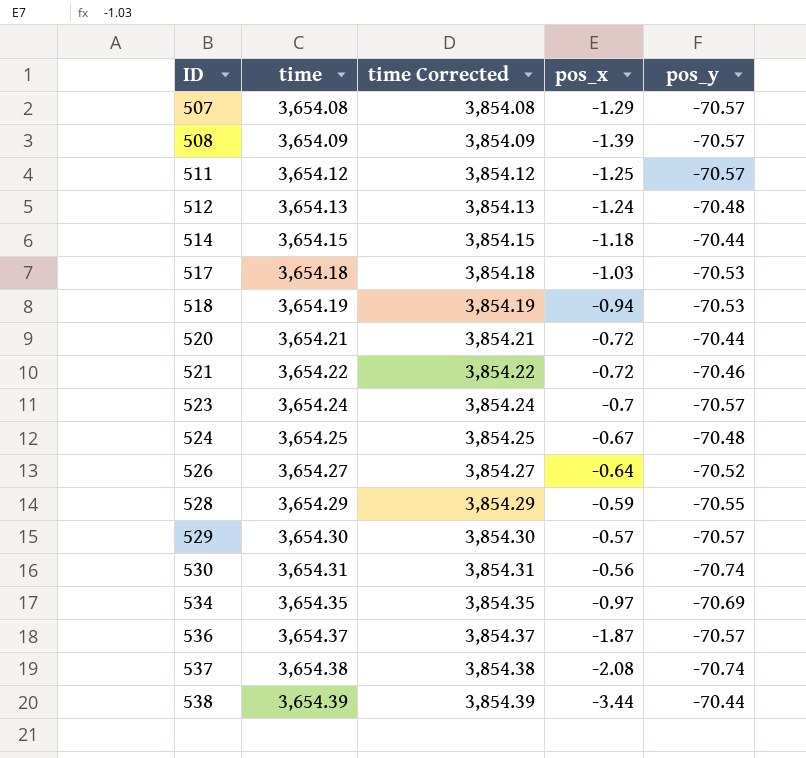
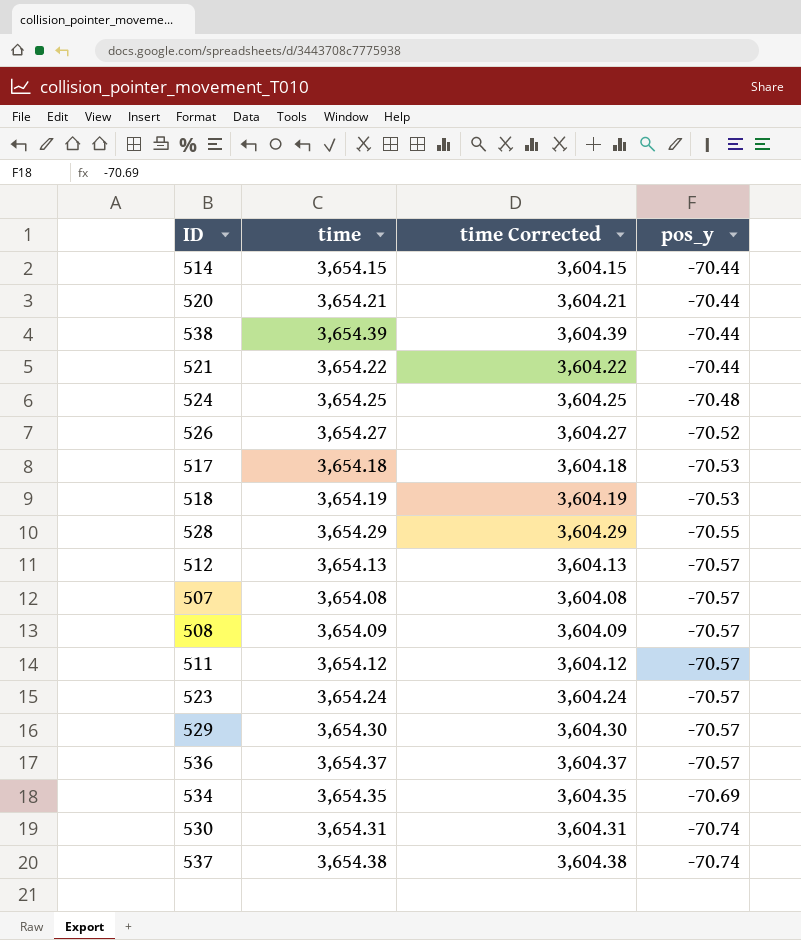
row order: ID ascending -> pos_y descending
column pos_x | position: 4 -> none
column time Corrected | formula: [time] + 200 -> [time] - 50
521 | pos_y: -70.46 -> -70.44
512 | pos_y: -70.48 -> -70.57

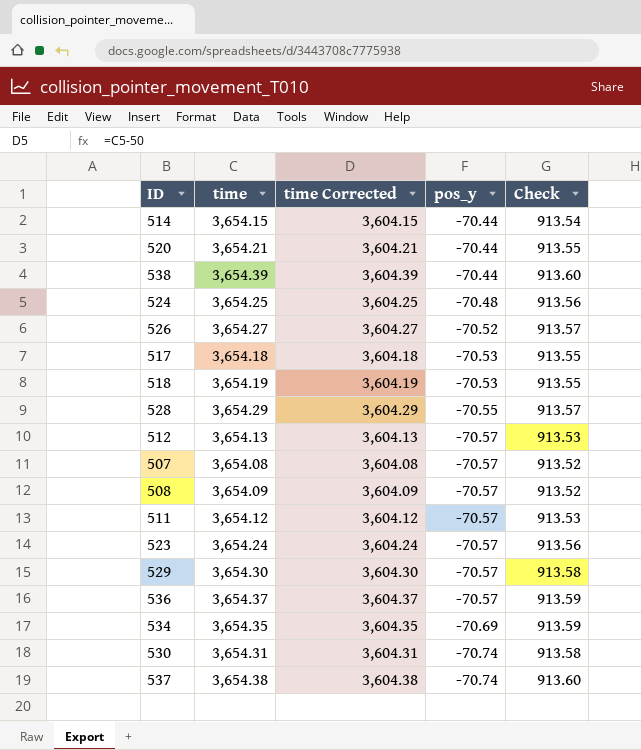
column Check | formula: none -> [time] * 0.25
row 521: 3,654.22 | 3,604.22 | -70.44 -> none

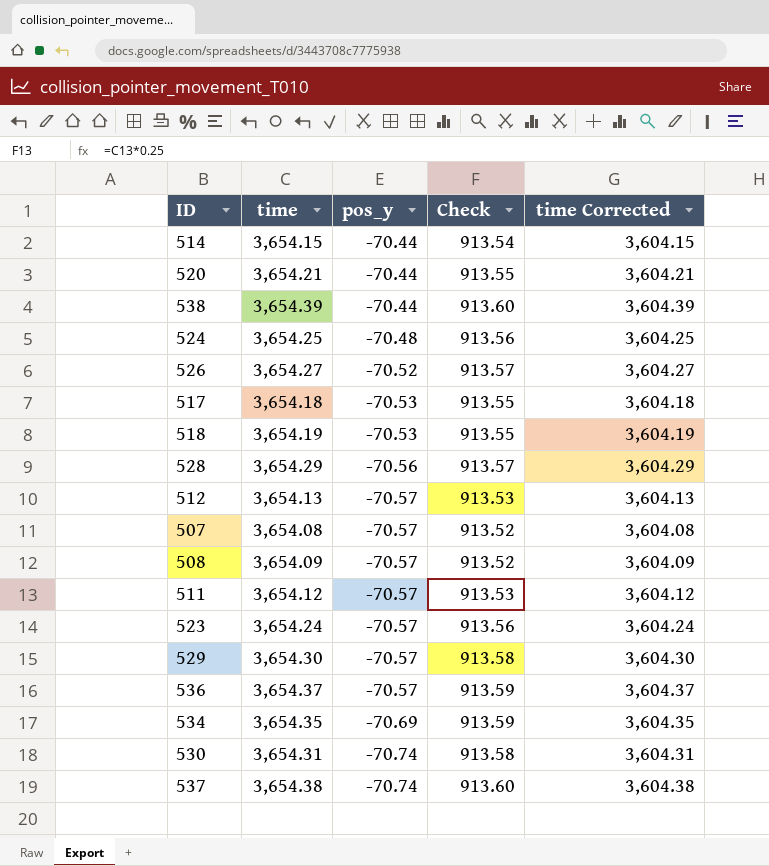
column time Corrected | position: 3 -> 5
528 | pos_y: -70.55 -> -70.56

